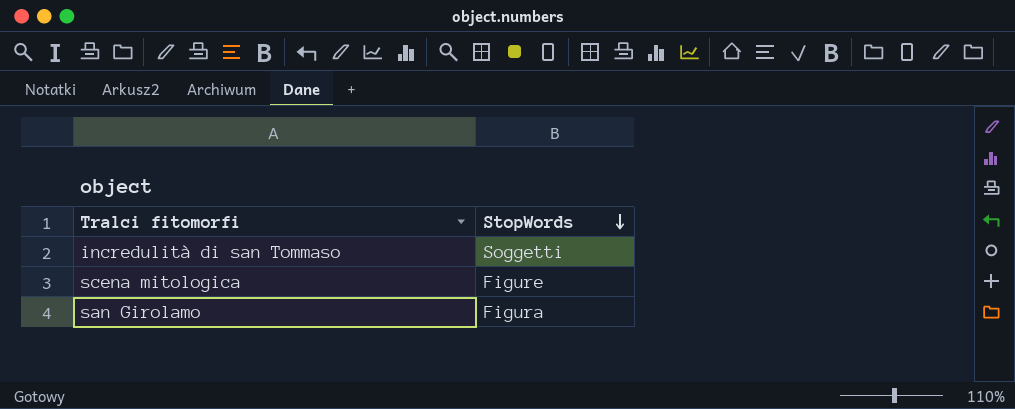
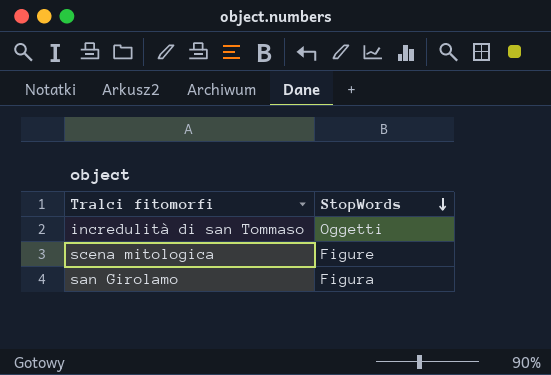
incredulità di san Tommaso | StopWords: Soggetti -> Oggetti

